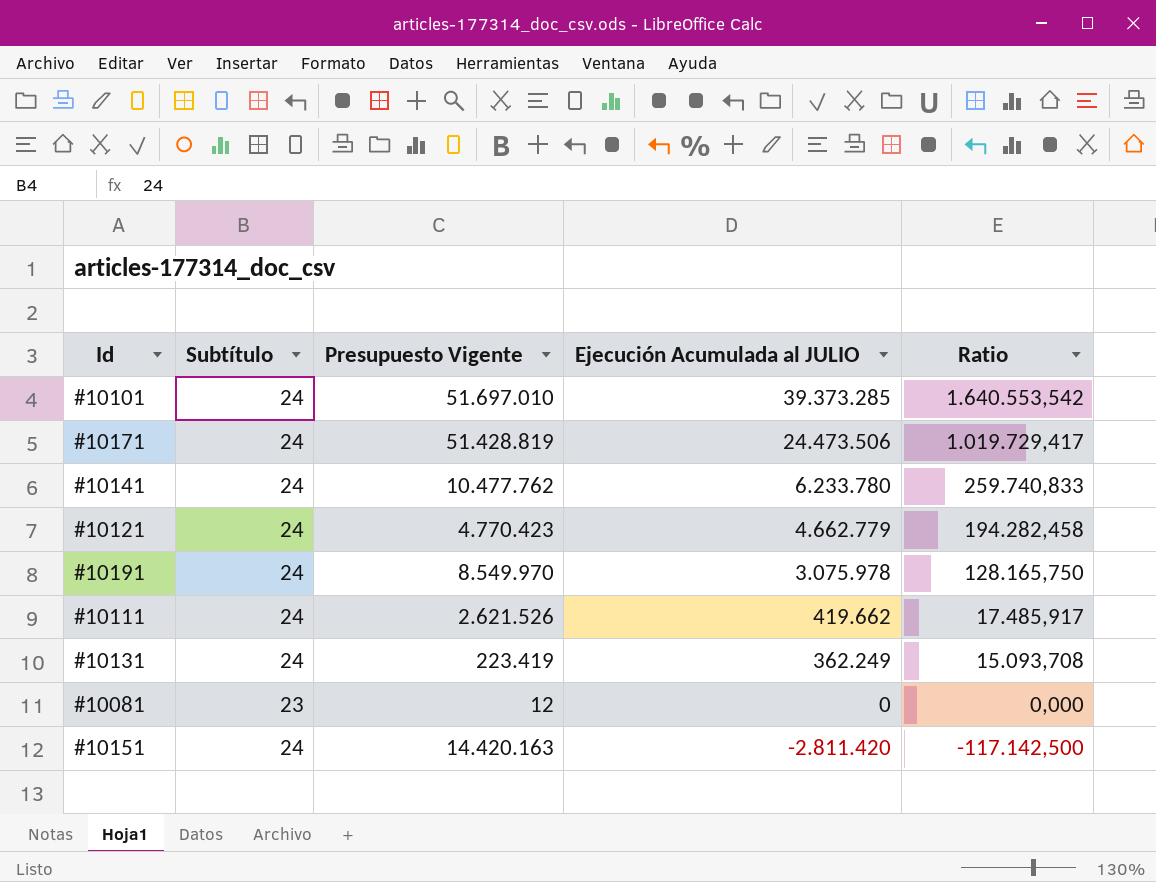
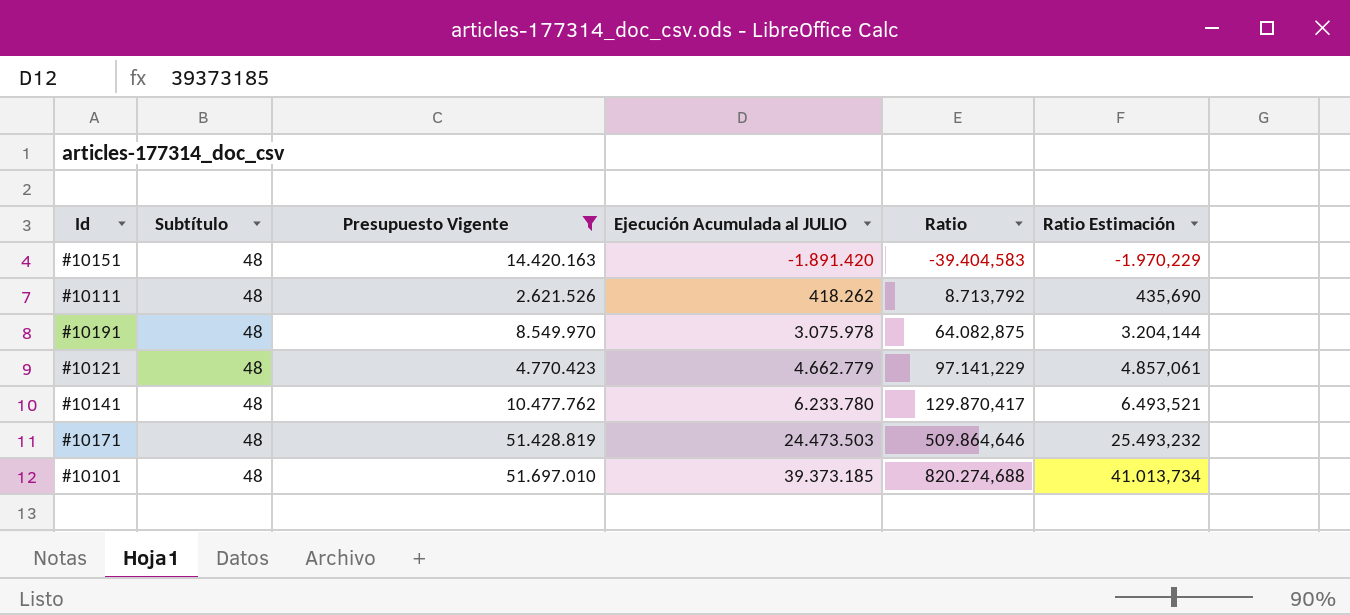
filter: none -> Presupuesto Vigente >= 2.621.526
row order: Ejecución Acumulada al JULIO descending -> Ejecución Acumulada al JULIO ascending
column Ratio Estimación | formula: none -> [Ratio] * 0,05
#10151 | Subtítulo: 24 -> 48
#10151 | Ejecución Acumulada al JULIO: -2.811.420 -> -1.891.420
#10151 | Ratio: -117.142,500 -> -39.404,583
#10111 | Subtítulo: 24 -> 48
#10111 | Ejecución Acumulada al JULIO: 419.662 -> 418.262
#10111 | Ratio: 17.485,917 -> 8.713,792
#10191 | Subtítulo: 24 -> 48
#10191 | Ratio: 128.165,750 -> 64.082,875
#10121 | Subtítulo: 24 -> 48
#10121 | Ratio: 194.282,458 -> 97.141,229
#10141 | Subtítulo: 24 -> 48
#10141 | Ratio: 259.740,833 -> 129.870,417
#10171 | Subtítulo: 24 -> 48
#10171 | Ejecución Acumulada al JULIO: 24.473.506 -> 24.473.503
#10171 | Ratio: 1.019.729,417 -> 509.864,646
#10101 | Subtítulo: 24 -> 48
#10101 | Ejecución Acumulada al JULIO: 39.373.285 -> 39.373.185
#10101 | Ratio: 1.640.553,542 -> 820.274,688

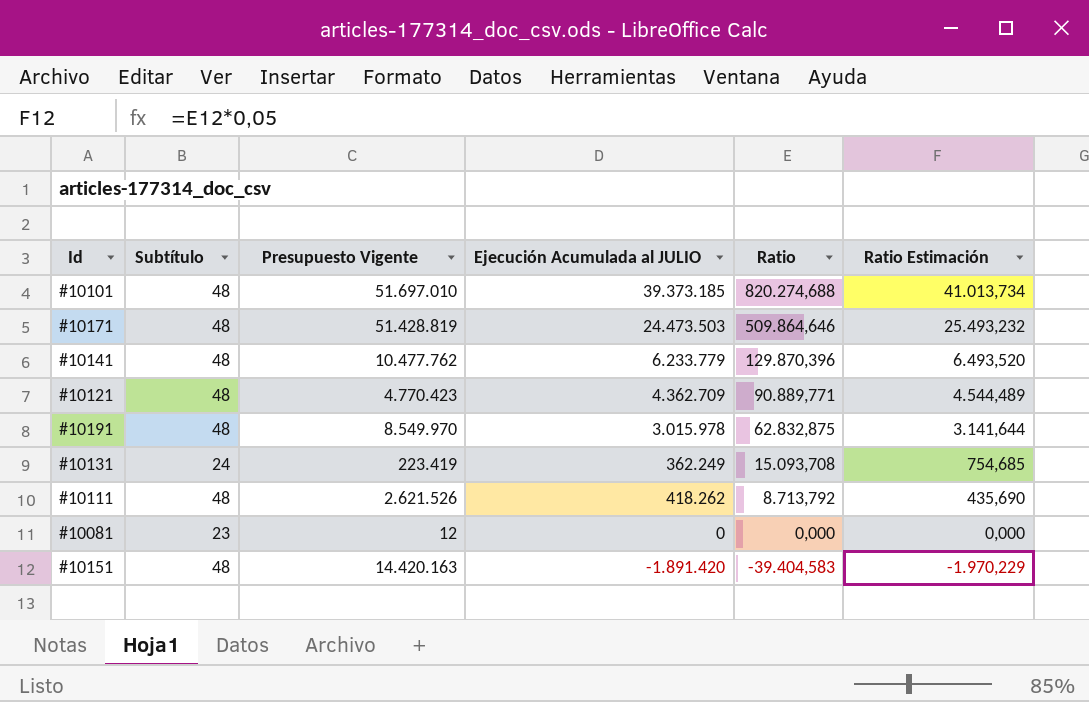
filter: Presupuesto Vigente >= 2.621.526 -> none
row order: Ejecución Acumulada al JULIO ascending -> Ratio descending
#10141 | Ejecución Acumulada al JULIO: 6.233.780 -> 6.233.779
#10141 | Ratio: 129.870,417 -> 129.870,396
#10141 | Ratio Estimación: 6.493,521 -> 6.493,520
#10121 | Ejecución Acumulada al JULIO: 4.662.779 -> 4.362.709
#10121 | Ratio: 97.141,229 -> 90.889,771
#10121 | Ratio Estimación: 4.857,061 -> 4.544,489
#10191 | Ejecución Acumulada al JULIO: 3.075.978 -> 3.015.978
#10191 | Ratio: 64.082,875 -> 62.832,875
#10191 | Ratio Estimación: 3.204,144 -> 3.141,644

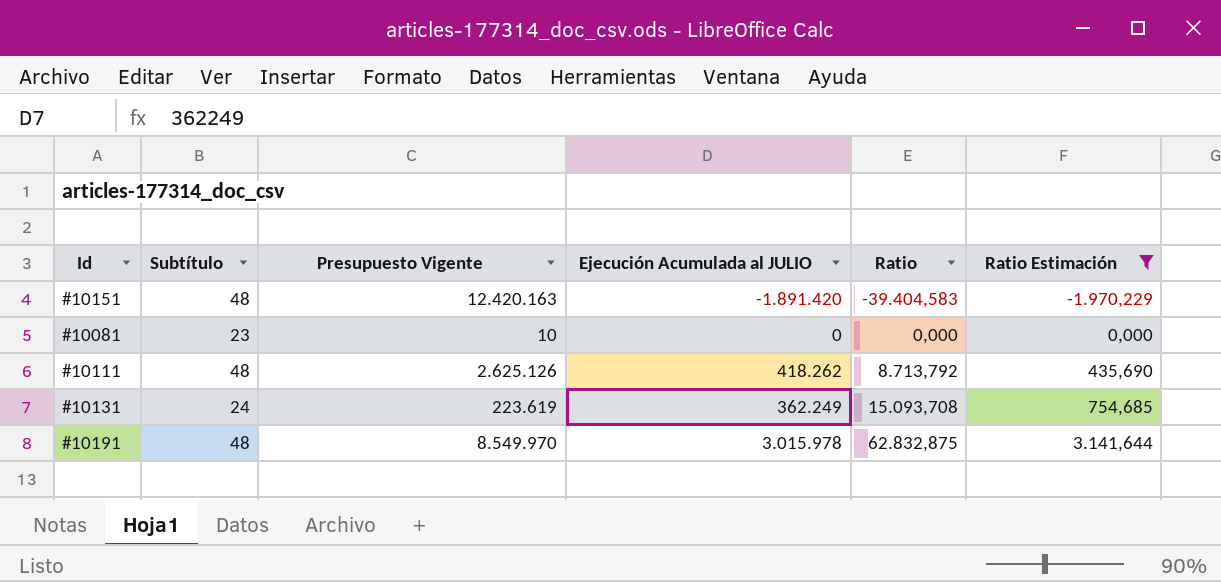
filter: none -> Ratio Estimación <= 3.141,644
row order: Ratio descending -> Ratio ascending
#10151 | Presupuesto Vigente: 14.420.163 -> 12.420.163
#10081 | Presupuesto Vigente: 12 -> 10
#10111 | Presupuesto Vigente: 2.621.526 -> 2.625.126
#10131 | Presupuesto Vigente: 223.419 -> 223.619

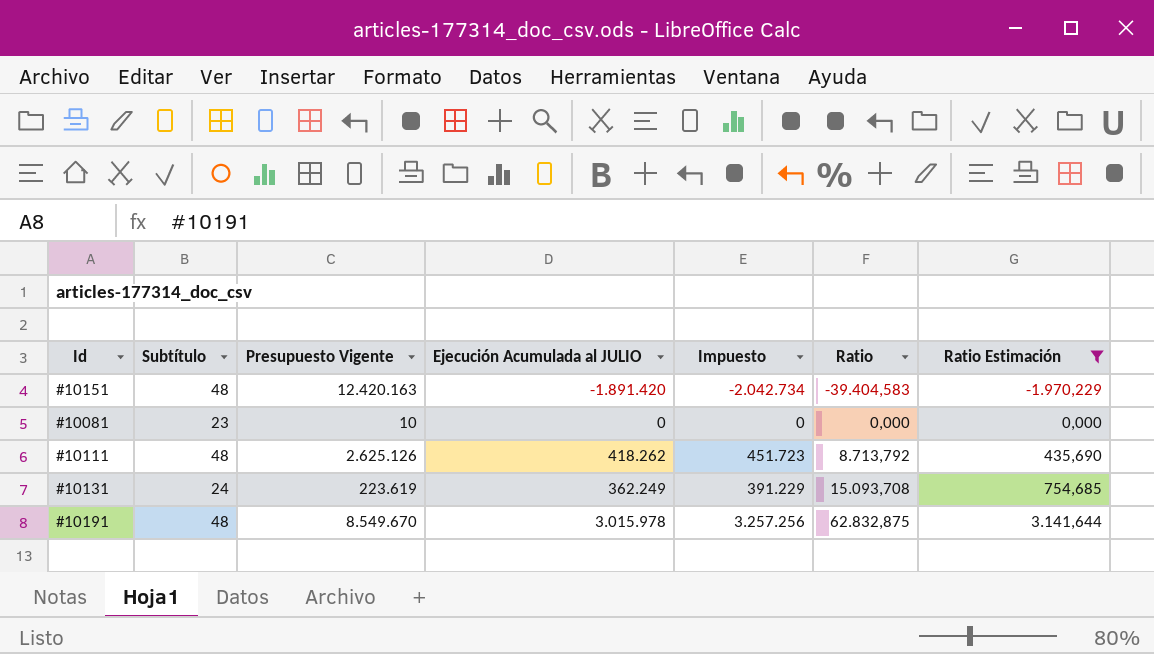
column Impuesto | formula: none -> [Ejecución Acumulada al JULIO] * 1,08
#10191 | Presupuesto Vigente: 8.549.970 -> 8.549.670

